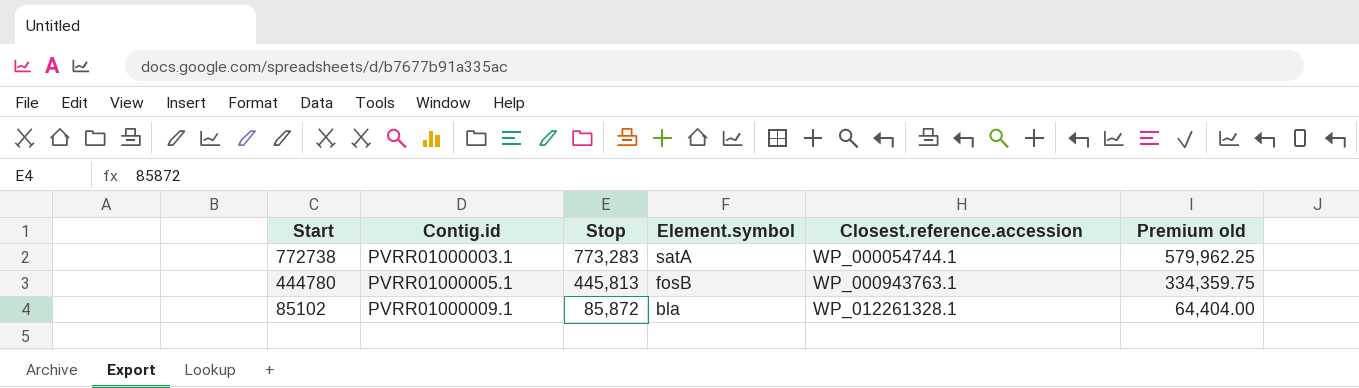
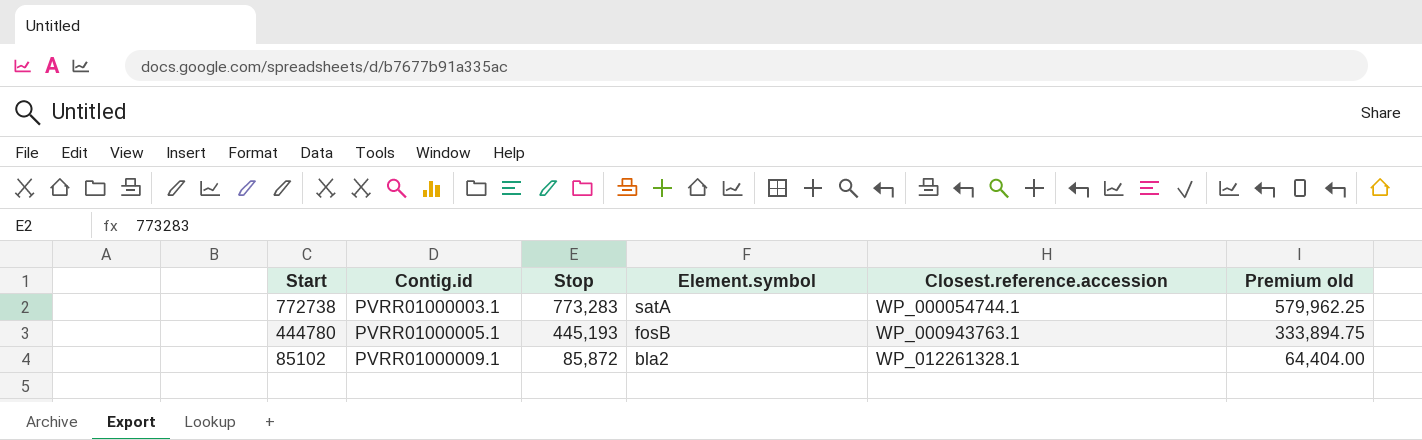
444780 | Stop: 445,813 -> 445,193
444780 | Premium old: 334,359.75 -> 333,894.75
85102 | Element.symbol: bla -> bla2

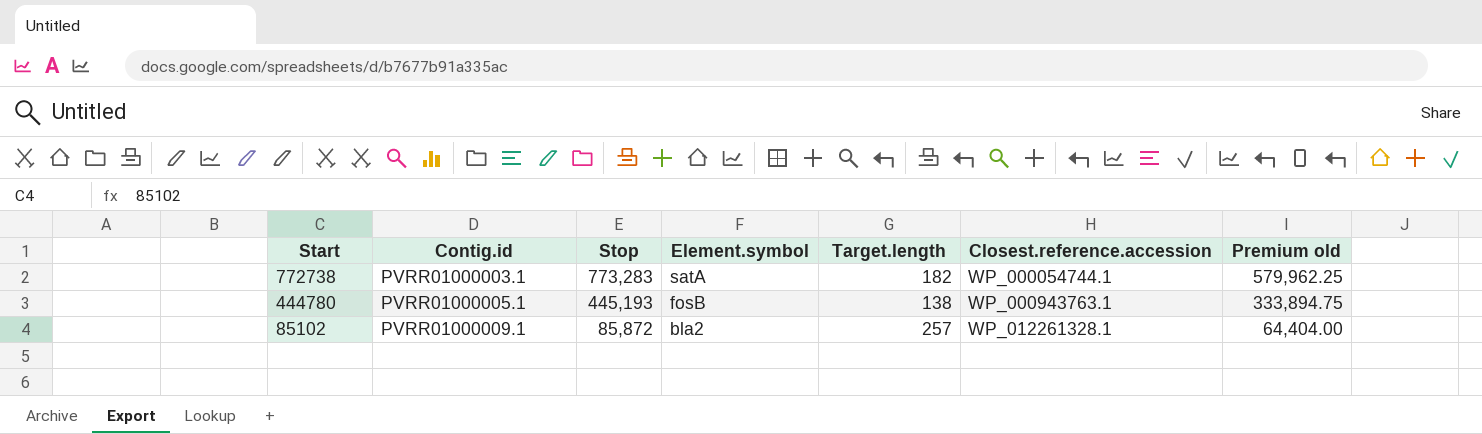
column Target.length | position: none -> 5

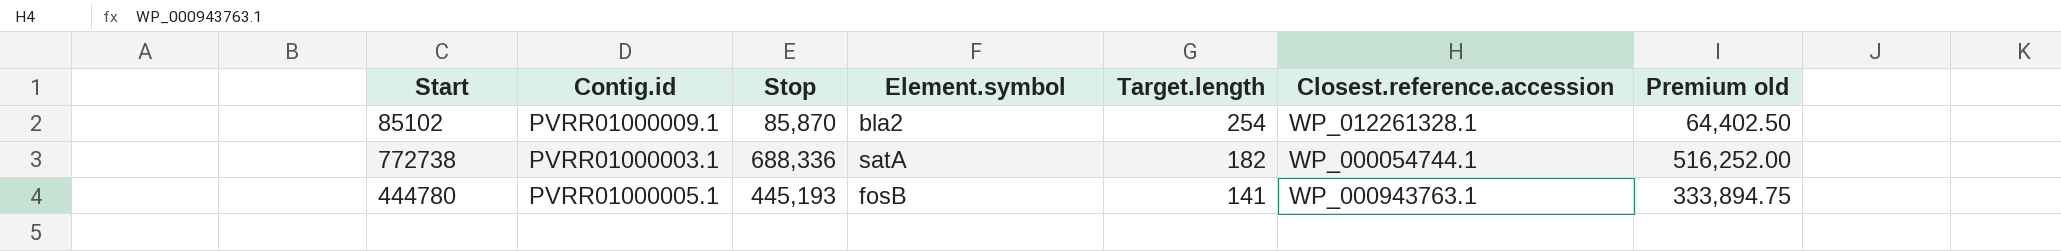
row order: Start descending -> Target.length descending
85102 | Stop: 85,872 -> 85,870
85102 | Target.length: 257 -> 254
85102 | Premium old: 64,404.00 -> 64,402.50
772738 | Stop: 773,283 -> 688,336
772738 | Premium old: 579,962.25 -> 516,252.00
444780 | Target.length: 138 -> 141

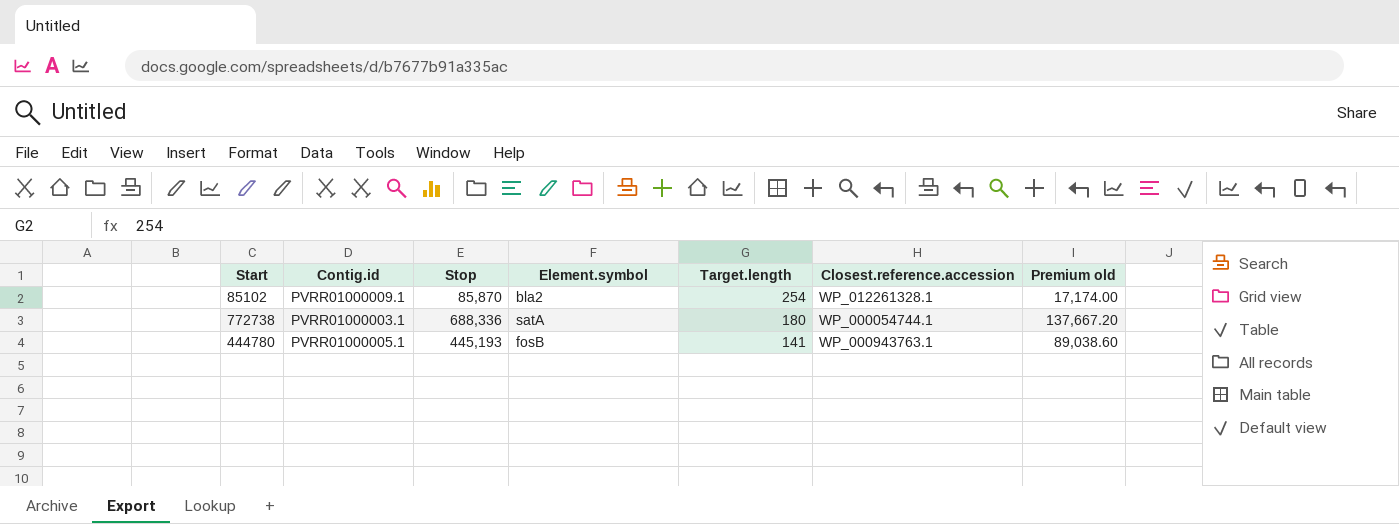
column Premium old | formula: [Stop] * 0.75 -> [Stop] * 0.2
772738 | Target.length: 182 -> 180

